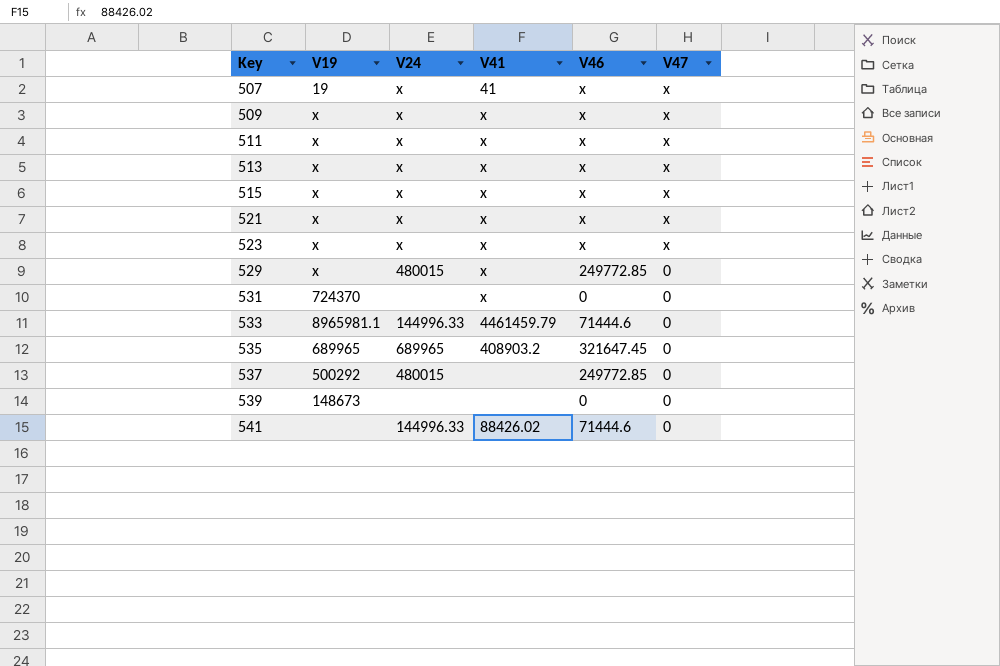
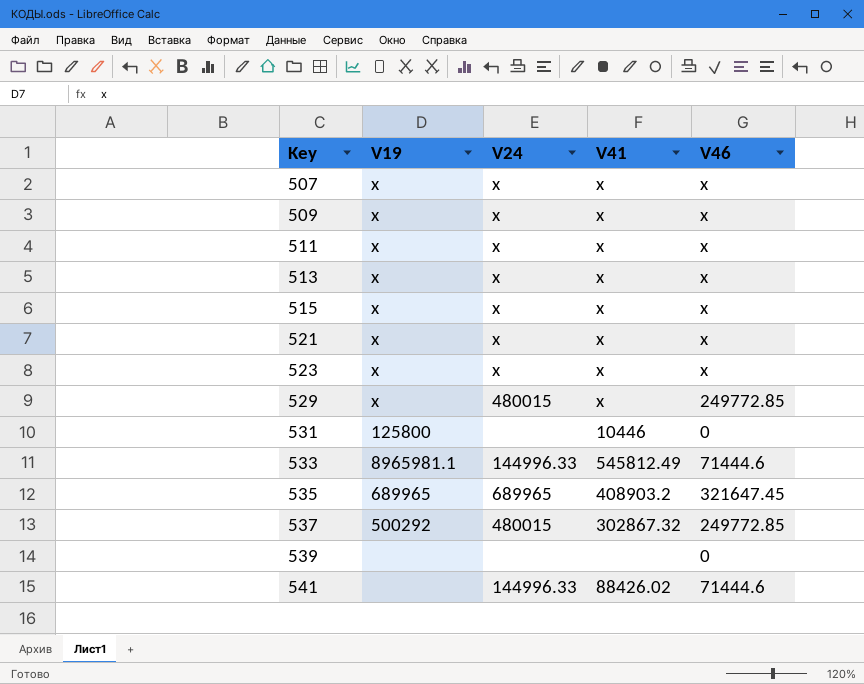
column V47 | position: 6 -> none
507 | V19: 19 -> х
507 | V41: 41 -> х
531 | V19: 724370 -> 125800
531 | V41: х -> 10446
533 | V41: 4461459.79 -> 545812.49
537 | V41: none -> 302867.32
539 | V19: 148673 -> none

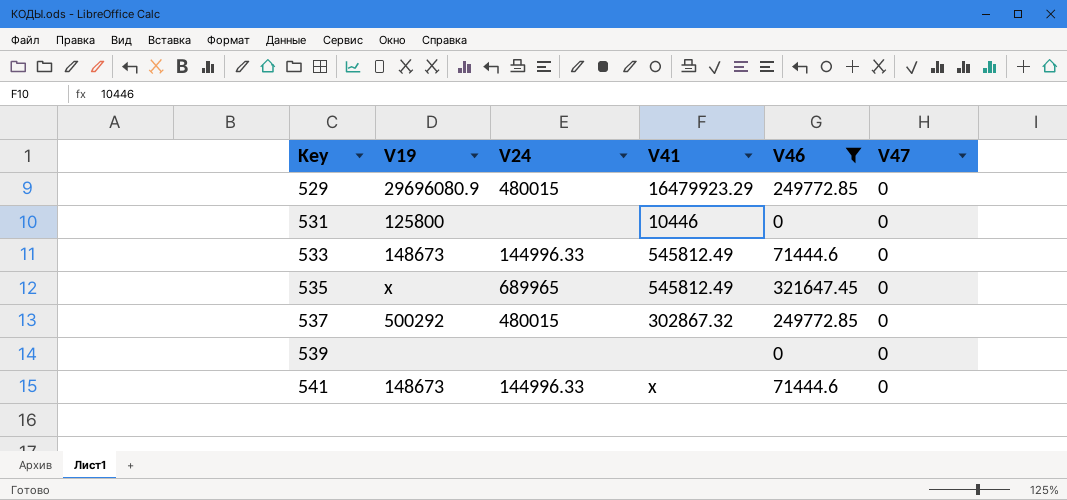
filter: none -> V46 != х
column V47 | position: none -> 6
529 | V19: х -> 29696080.9
529 | V41: х -> 16479923.29
533 | V19: 8965981.1 -> 148673
535 | V19: 689965 -> х
535 | V41: 408903.2 -> 545812.49
541 | V19: none -> 148673
541 | V41: 88426.02 -> х

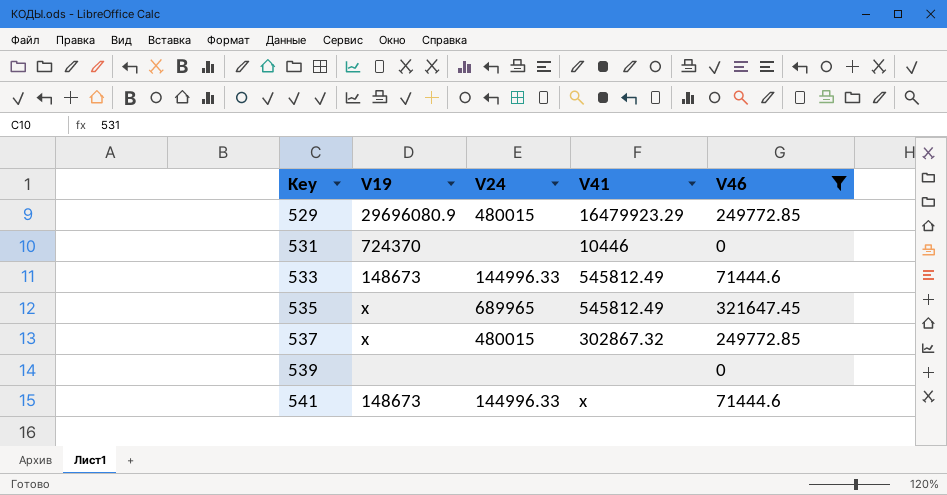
column V47 | position: 6 -> none
531 | V19: 125800 -> 724370
537 | V19: 500292 -> х

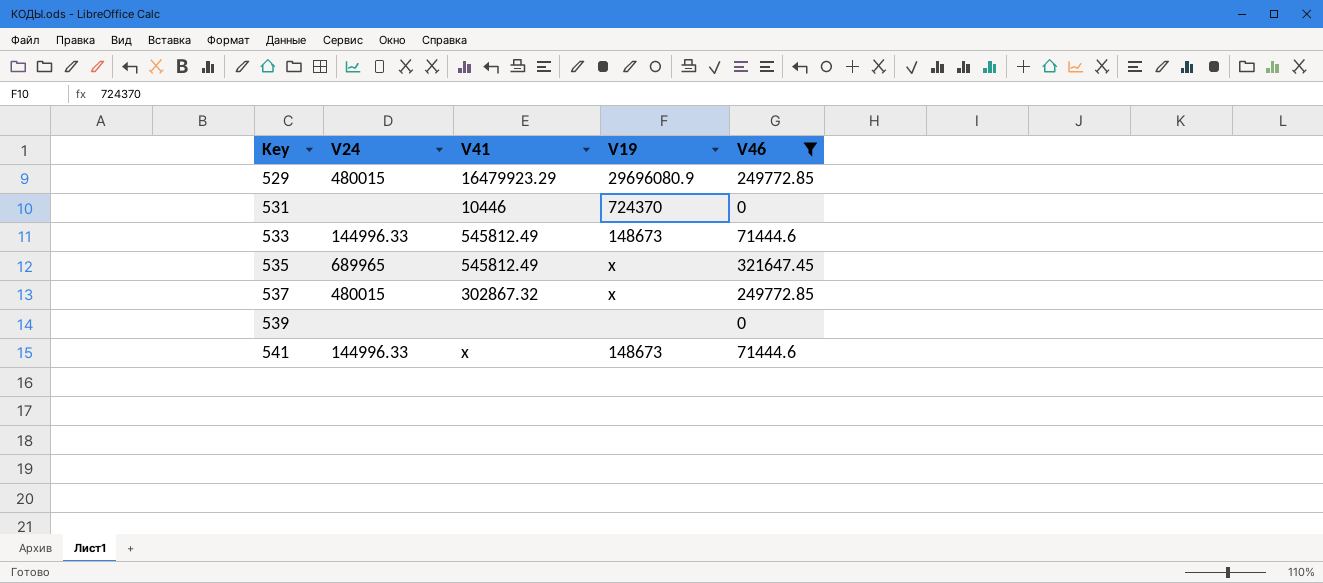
column V19 | position: 2 -> 4

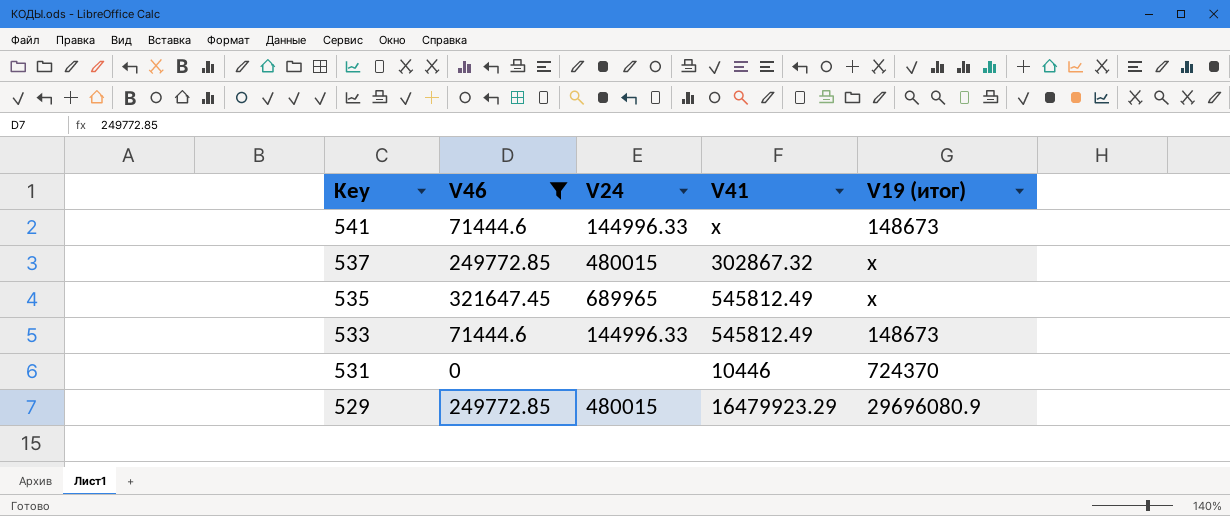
row order: Key ascending -> Key descending
column V46 | position: 5 -> 2
column name: V19 -> V19 (итог)
row 539: none | none | none | 0 -> none

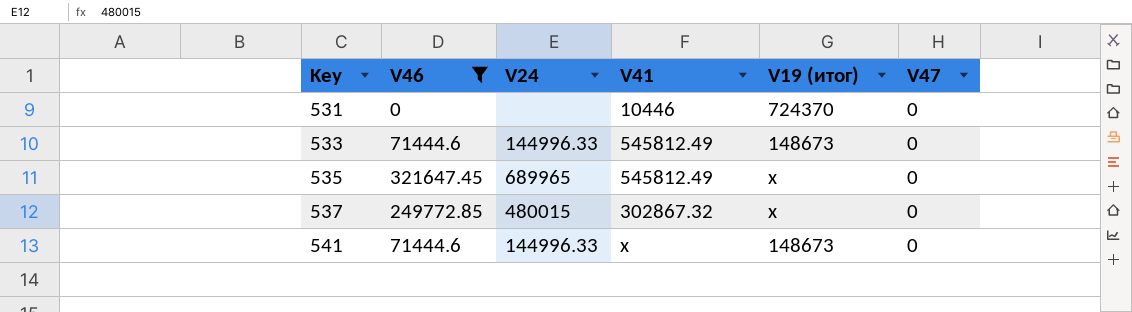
row order: Key descending -> Key ascending
column V47 | position: none -> 6
row 529: 249772.85 | 480015 | 16479923.29 | 29696080.9 -> none

